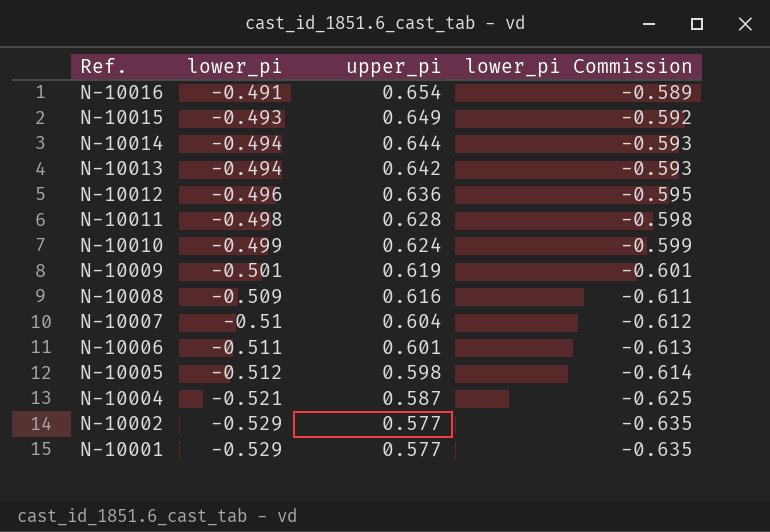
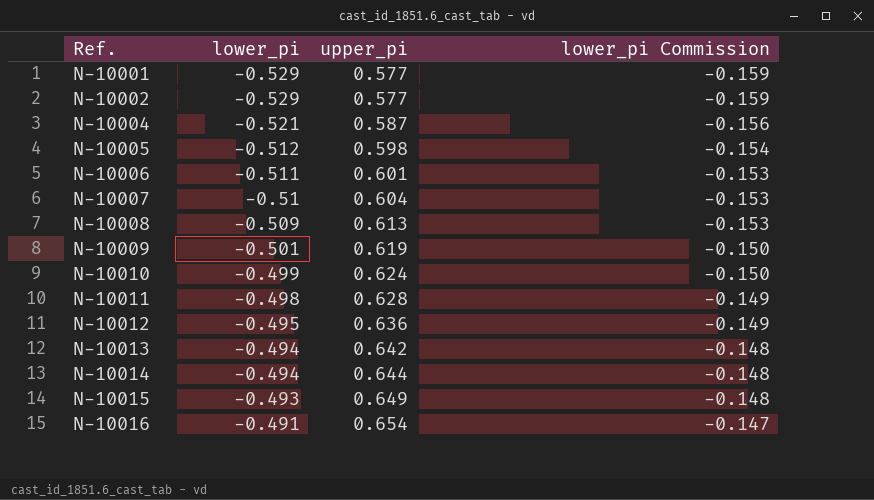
row order: Ref. descending -> Ref. ascending
column lower_pi Commission | formula: [lower_pi] * 1.2 -> [lower_pi] * 0.3
N-10008 | upper_pi: 0.616 -> 0.613
N-10012 | lower_pi: -0.496 -> -0.495

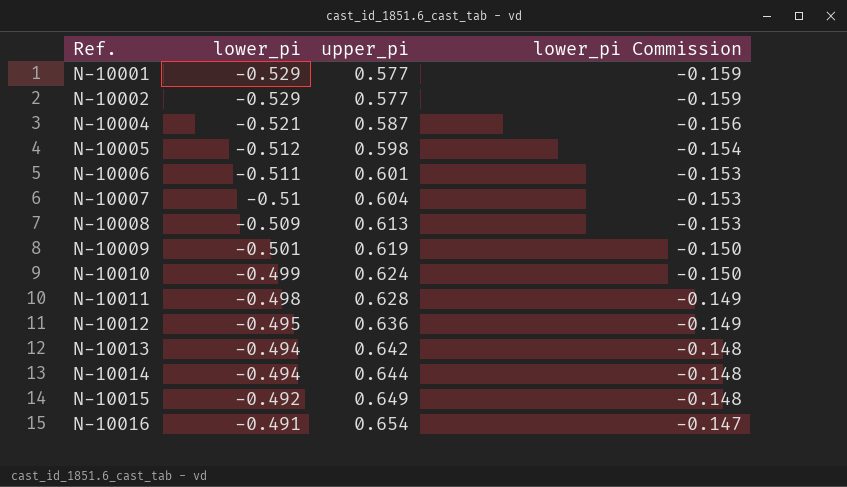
N-10015 | lower_pi: -0.493 -> -0.492

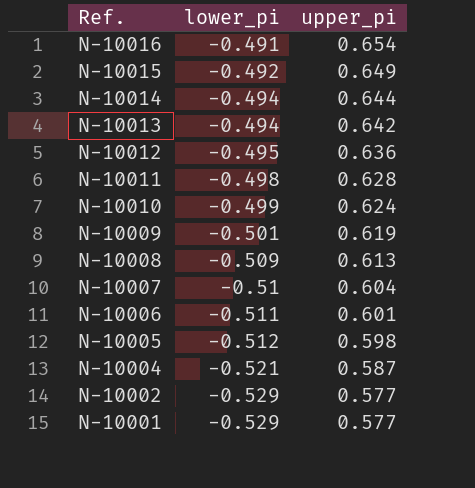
row order: Ref. ascending -> Ref. descending
column lower_pi Commission | formula: [lower_pi] * 0.3 -> none

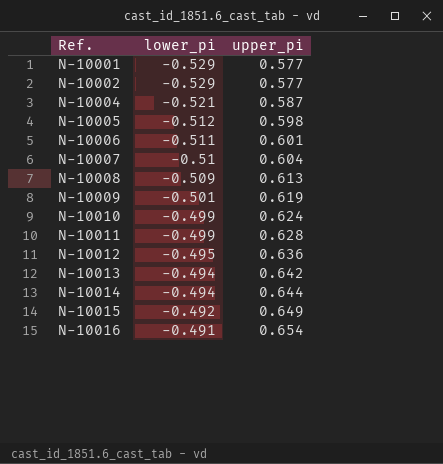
row order: Ref. descending -> Ref. ascending
N-10011 | lower_pi: -0.498 -> -0.499

